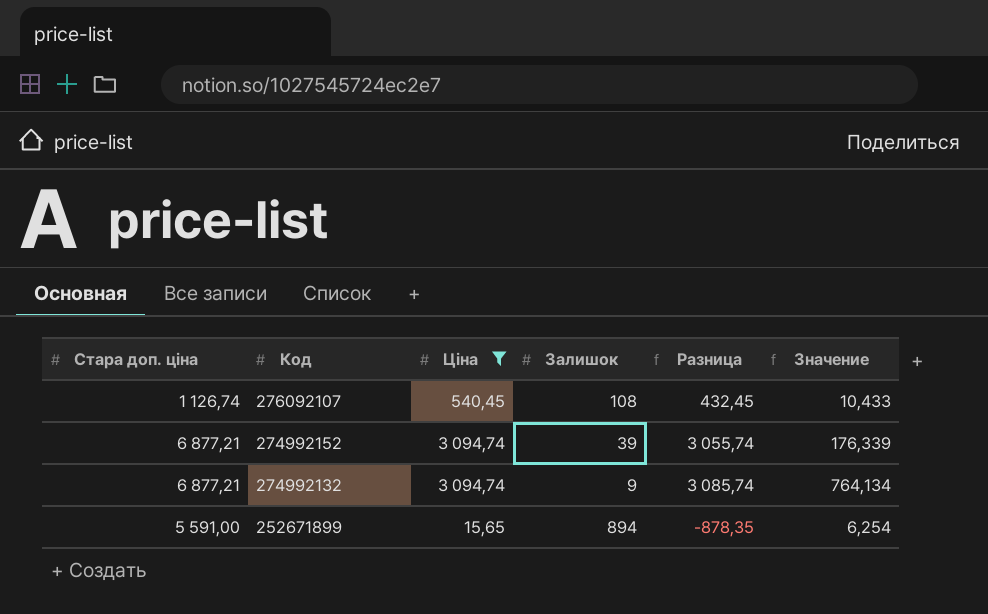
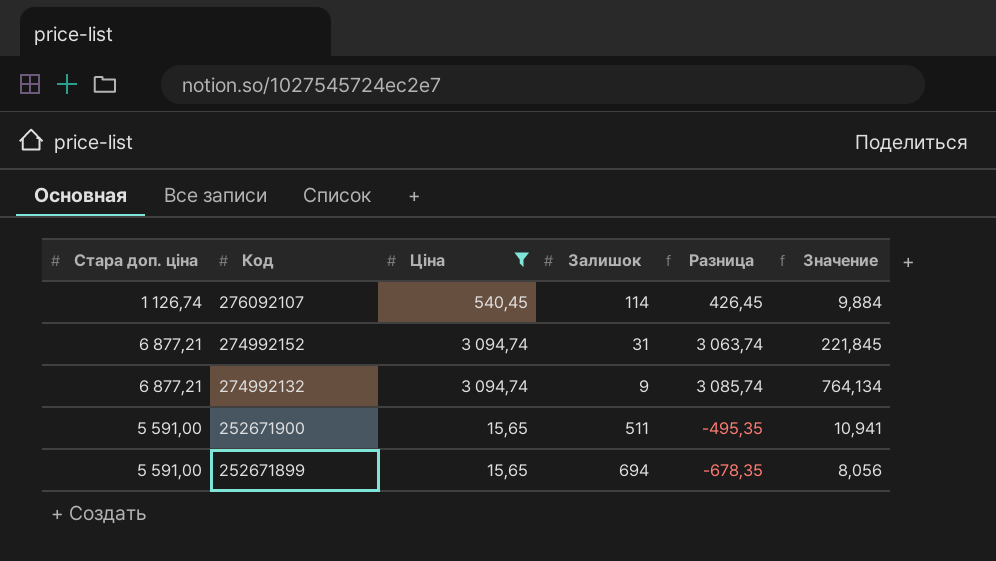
276092107 | Залишок: 108 -> 114
276092107 | Разница: 432,45 -> 426,45
276092107 | Значение: 10,433 -> 9,884
274992152 | Залишок: 39 -> 31
274992152 | Разница: 3 055,74 -> 3 063,74
274992152 | Значение: 176,339 -> 221,845
row 252671900: none -> 5 591,00 | 15,65 | 511 | -495,35 | 10,941
252671899 | Залишок: 894 -> 694
252671899 | Разница: -878,35 -> -678,35
252671899 | Значение: 6,254 -> 8,056

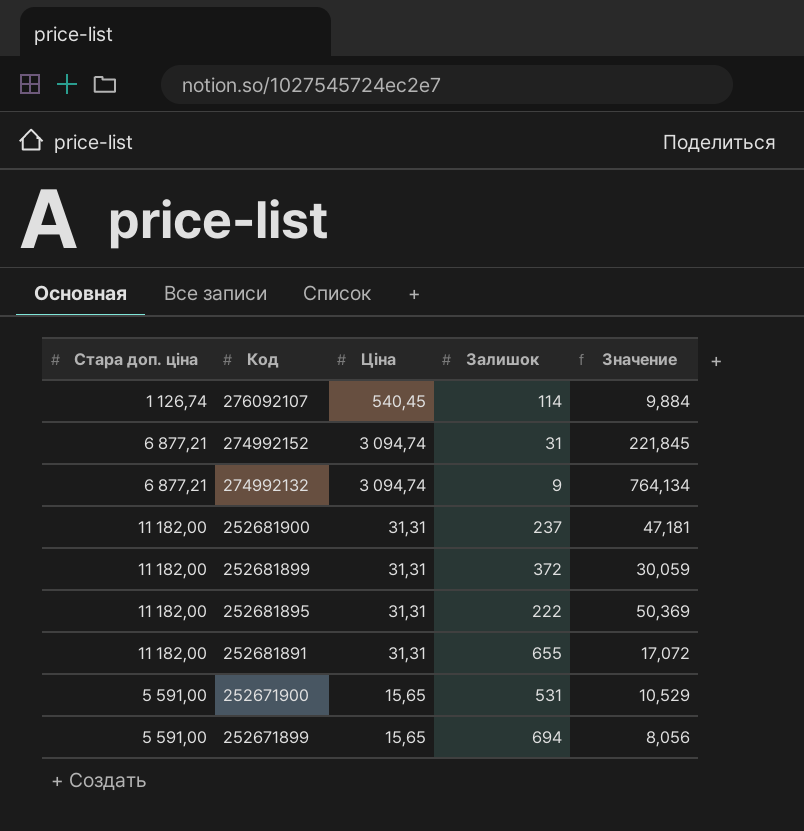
filter: Ціна != 31,31 -> none
column Разница | formula: [Ціна] - [Залишок] -> none
252671900 | Залишок: 511 -> 531
252671900 | Значение: 10,941 -> 10,529

